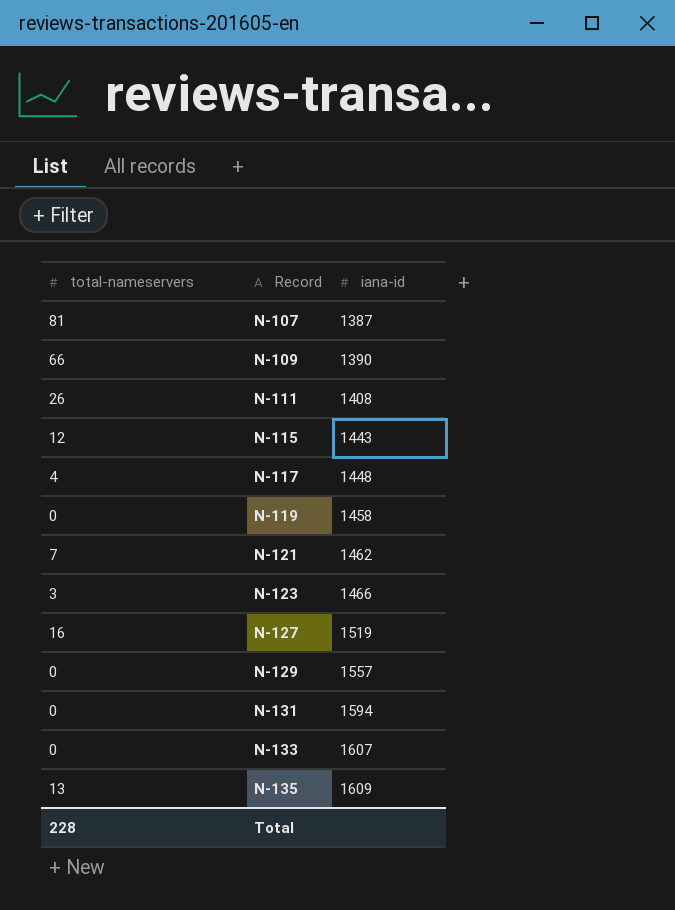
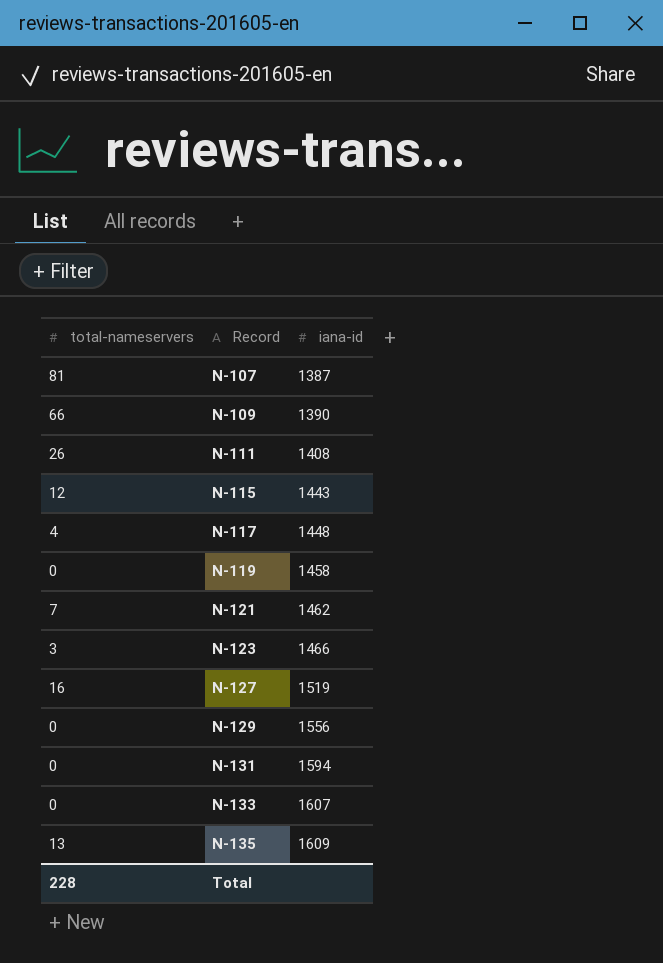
N-129 | iana-id: 1557 -> 1556

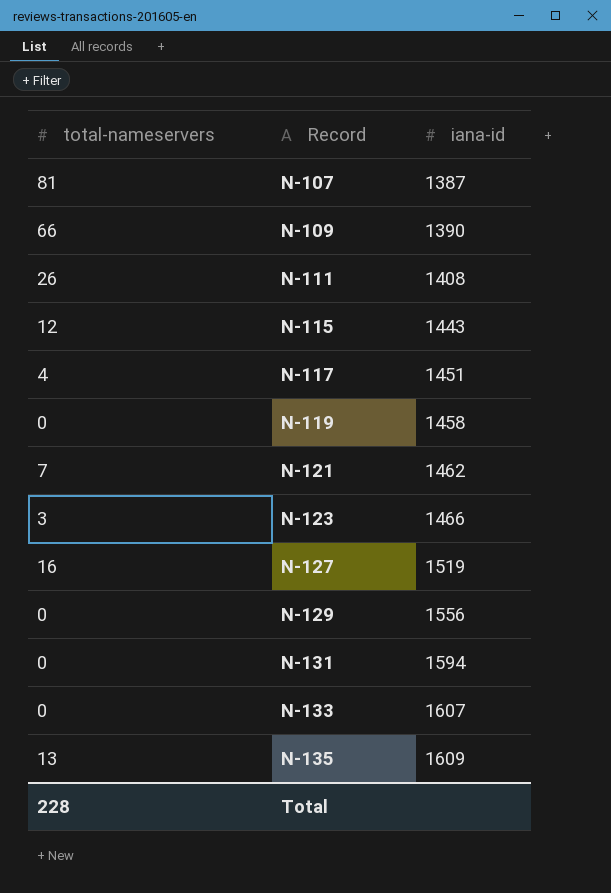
N-117 | iana-id: 1448 -> 1451

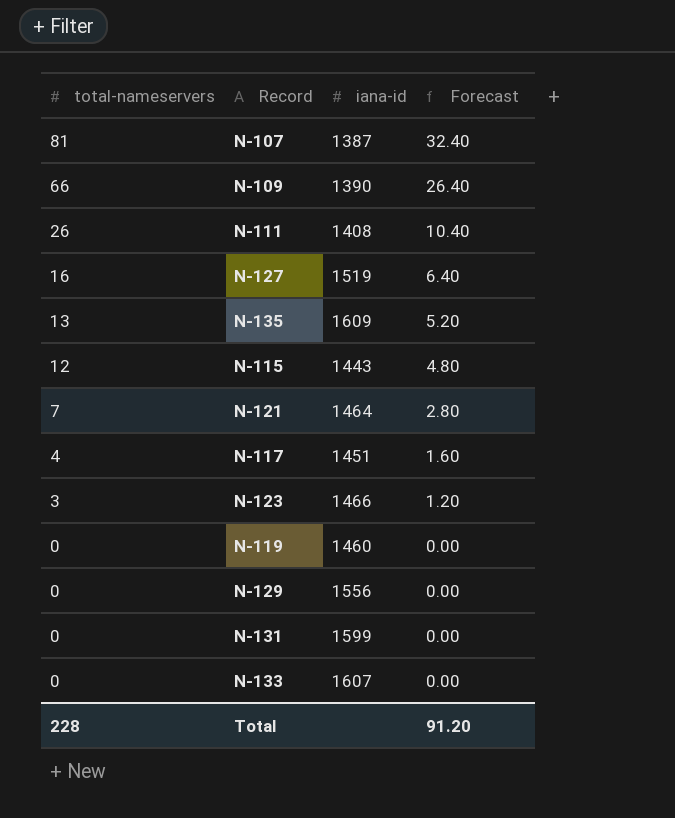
row order: Record ascending -> total-nameservers descending
column Forecast | formula: none -> [total-nameservers] * 0.4
N-121 | iana-id: 1462 -> 1464
N-119 | iana-id: 1458 -> 1460
N-131 | iana-id: 1594 -> 1599

